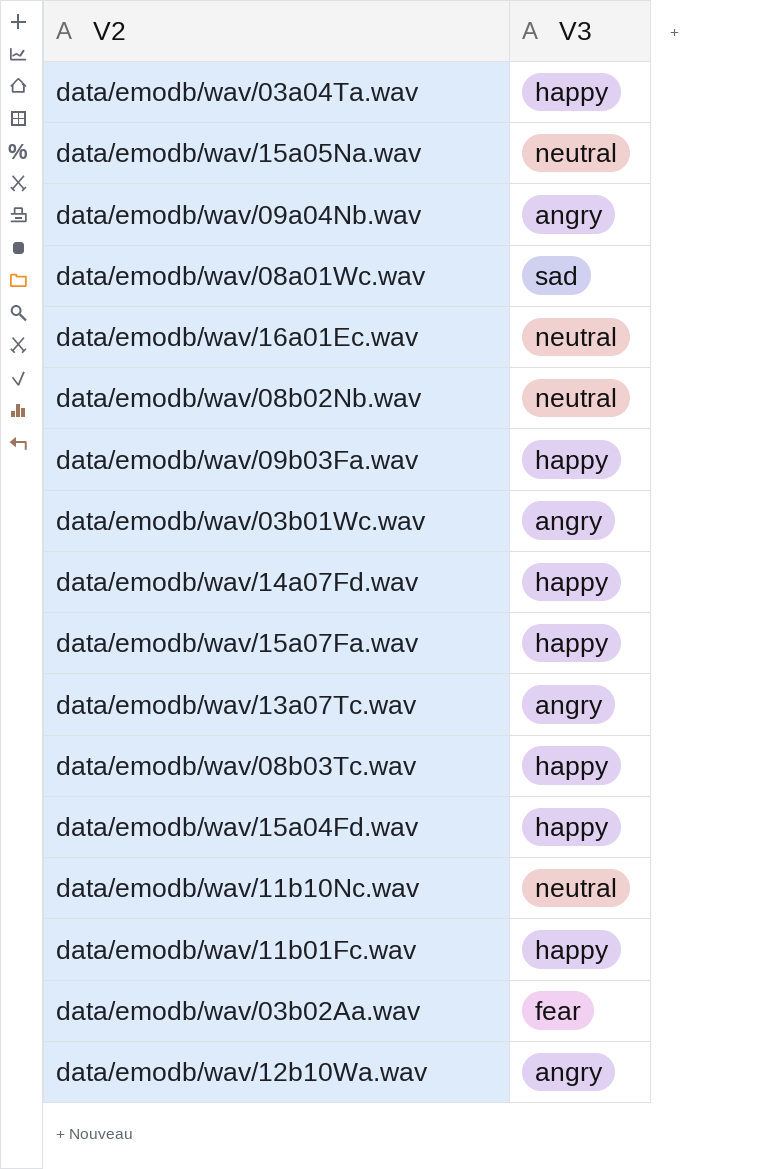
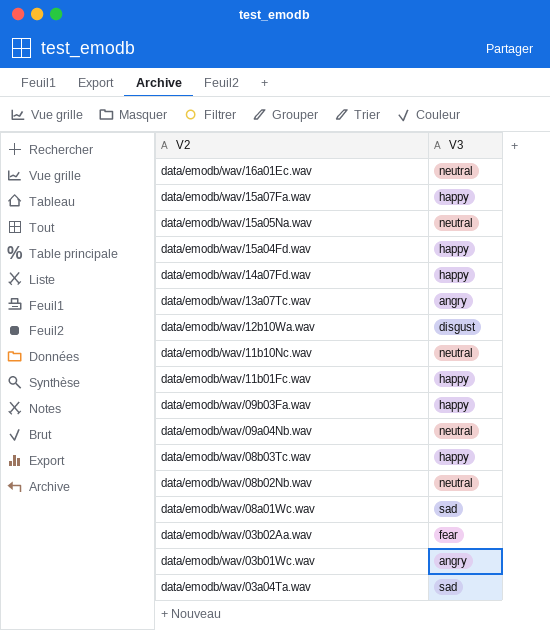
row order: none -> V2 descending
data/emodb/wav/12b10Wa.wav | V3: angry -> disgust
data/emodb/wav/09a04Nb.wav | V3: angry -> neutral
data/emodb/wav/03a04Ta.wav | V3: happy -> sad

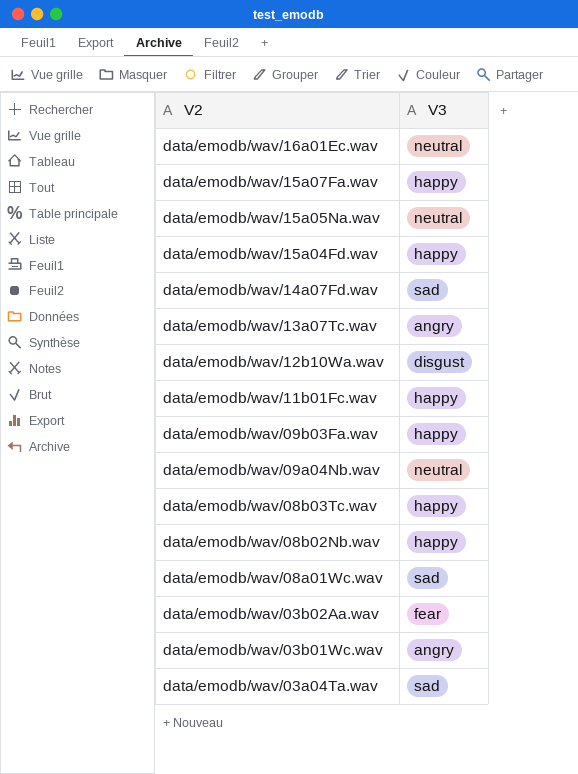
row data/emodb/wav/11b10Nc.wav: neutral -> none
data/emodb/wav/14a07Fd.wav | V3: happy -> sad
data/emodb/wav/08b02Nb.wav | V3: neutral -> happy

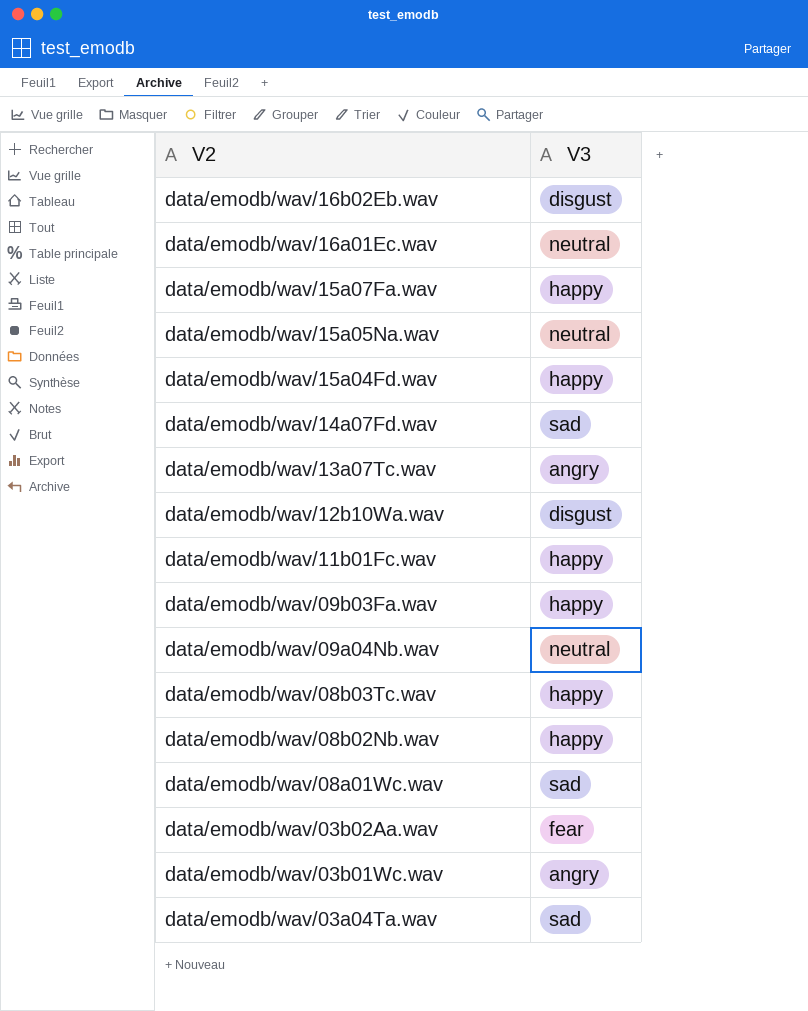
row data/emodb/wav/16b02Eb.wav: none -> disgust

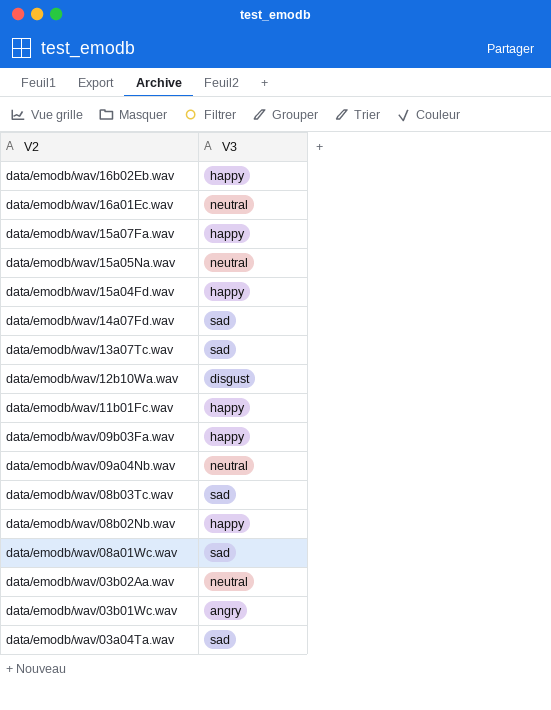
data/emodb/wav/16b02Eb.wav | V3: disgust -> happy
data/emodb/wav/13a07Tc.wav | V3: angry -> sad
data/emodb/wav/08b03Tc.wav | V3: happy -> sad
data/emodb/wav/03b02Aa.wav | V3: fear -> neutral

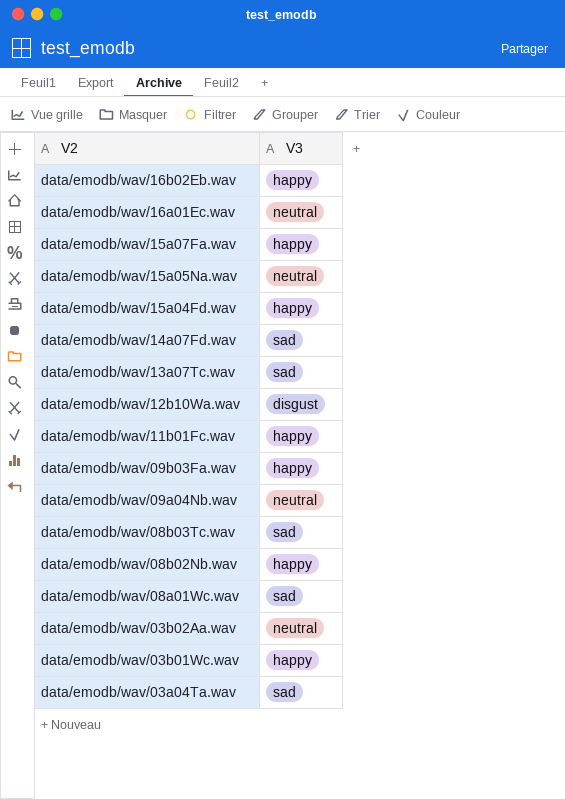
data/emodb/wav/03b01Wc.wav | V3: angry -> happy

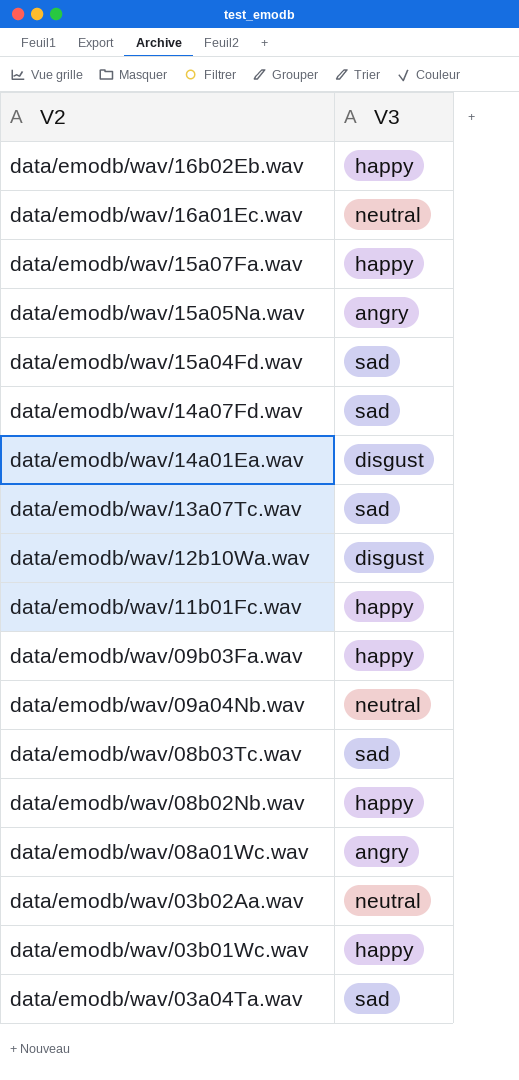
data/emodb/wav/15a05Na.wav | V3: neutral -> angry
data/emodb/wav/15a04Fd.wav | V3: happy -> sad
row data/emodb/wav/14a01Ea.wav: none -> disgust
data/emodb/wav/08a01Wc.wav | V3: sad -> angry

